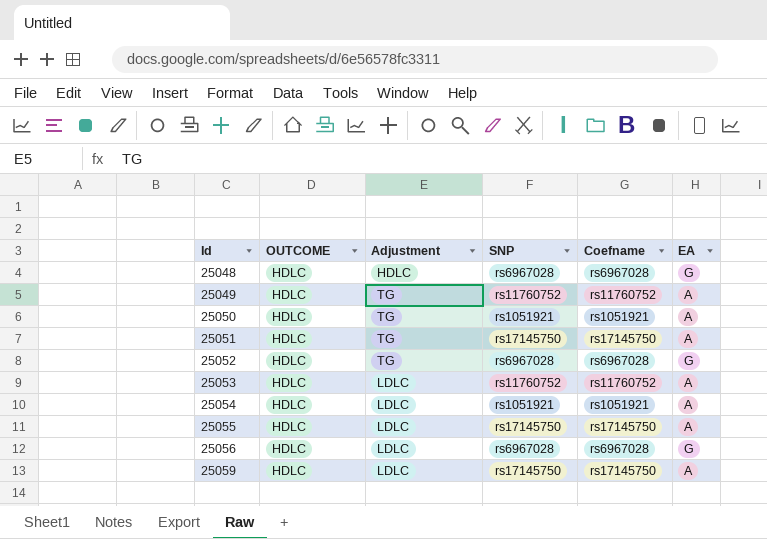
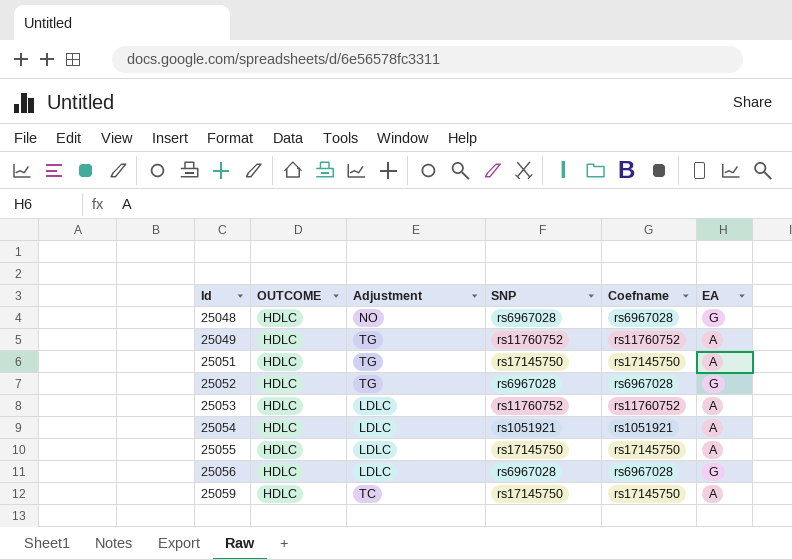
row 25050: HDLC | TG | rs1051921 | rs1051921 | A -> none
25048 | Adjustment: HDLC -> NO
25059 | Adjustment: LDLC -> TC

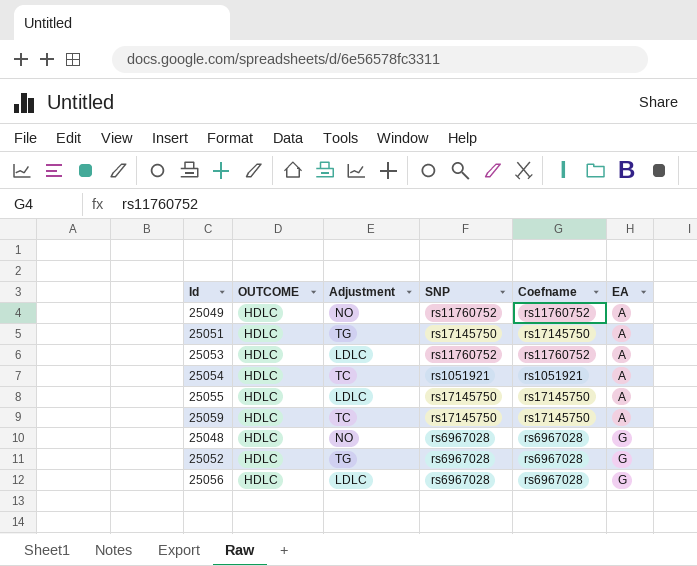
row order: Id ascending -> EA ascending
25049 | Adjustment: TG -> NO
25054 | Adjustment: LDLC -> TC

